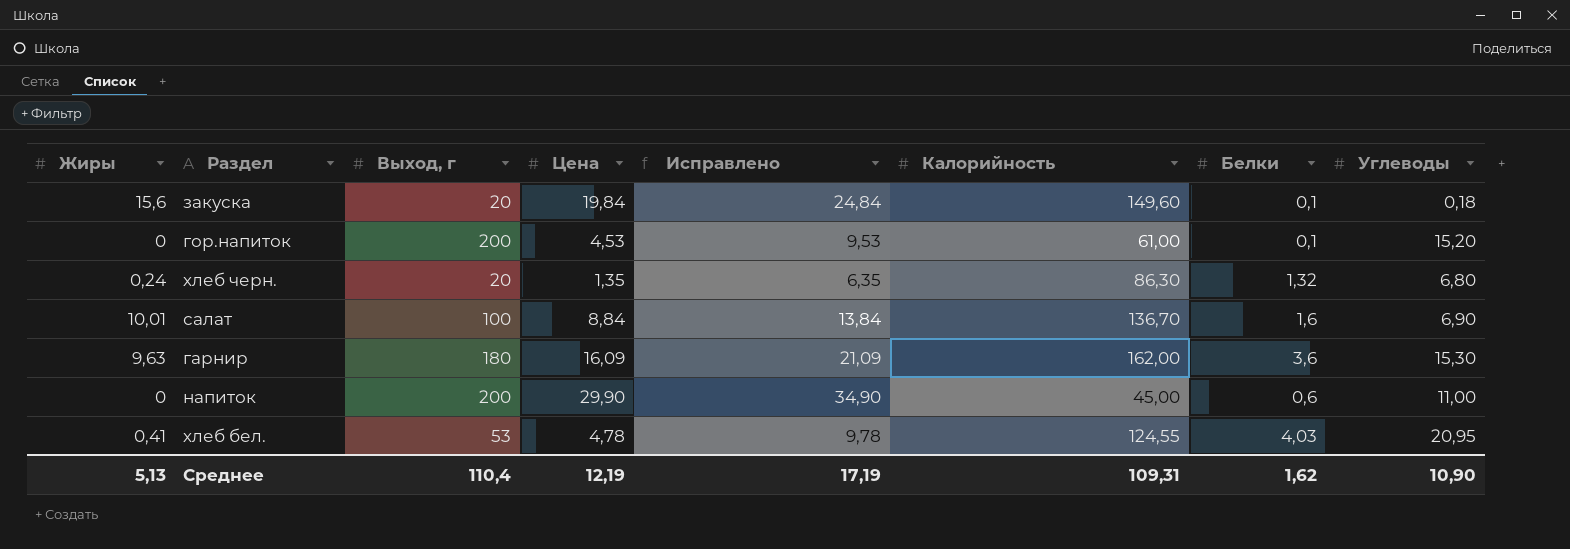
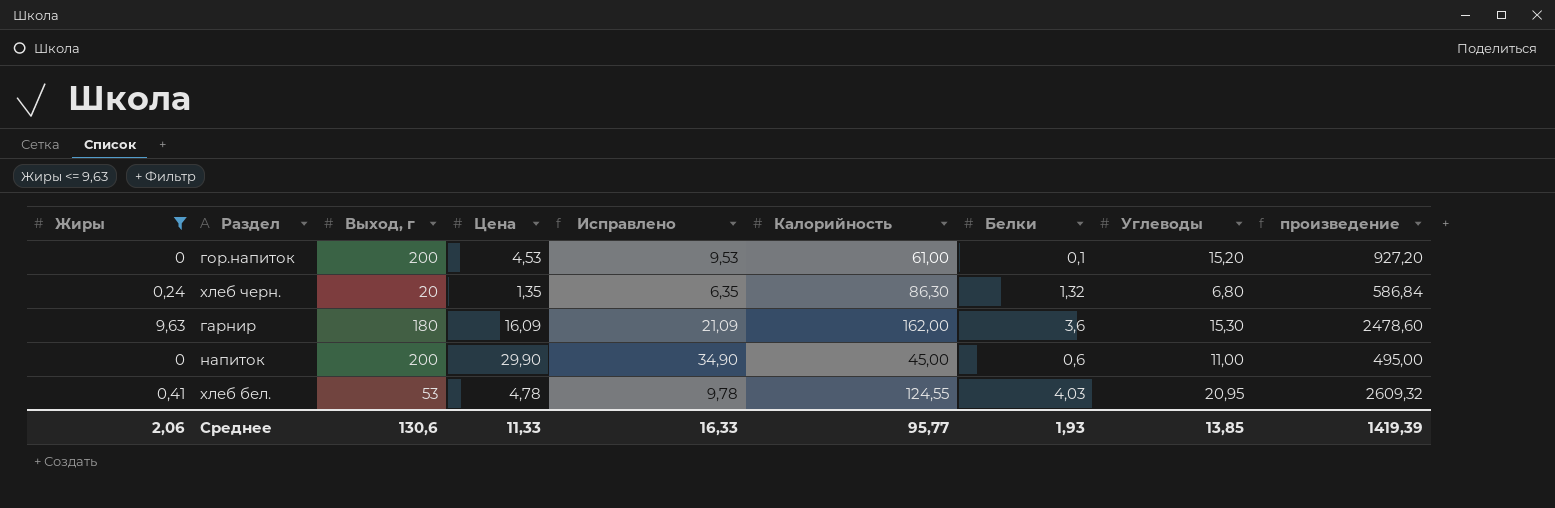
filter: none -> Жиры <= 9,63
column произведение | formula: none -> [Калорийность] * [Углеводы]
Среднее | Жиры: 5,13 -> 2,06
Среднее | Выход, г: 110,4 -> 130,6
Среднее | Цена: 12,19 -> 11,33
Среднее | Исправлено: 17,19 -> 16,33
Среднее | Калорийность: 109,31 -> 95,77
Среднее | Белки: 1,62 -> 1,93
Среднее | Углеводы: 10,90 -> 13,85

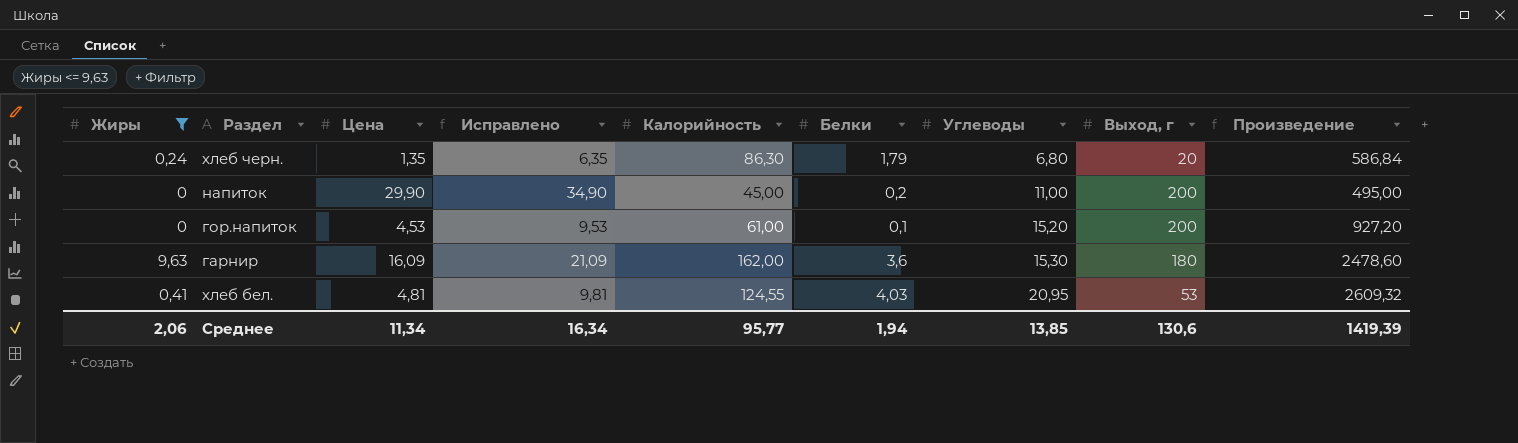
row order: none -> Углеводы ascending
column Выход, г | position: 3 -> 8
column name: произведение -> Произведение
хлеб черн. | Белки: 1,32 -> 1,79
напиток | Белки: 0,6 -> 0,2
хлеб бел. | Цена: 4,78 -> 4,81
хлеб бел. | Исправлено: 9,78 -> 9,81
Среднее | Цена: 11,33 -> 11,34
Среднее | Исправлено: 16,33 -> 16,34
Среднее | Белки: 1,93 -> 1,94

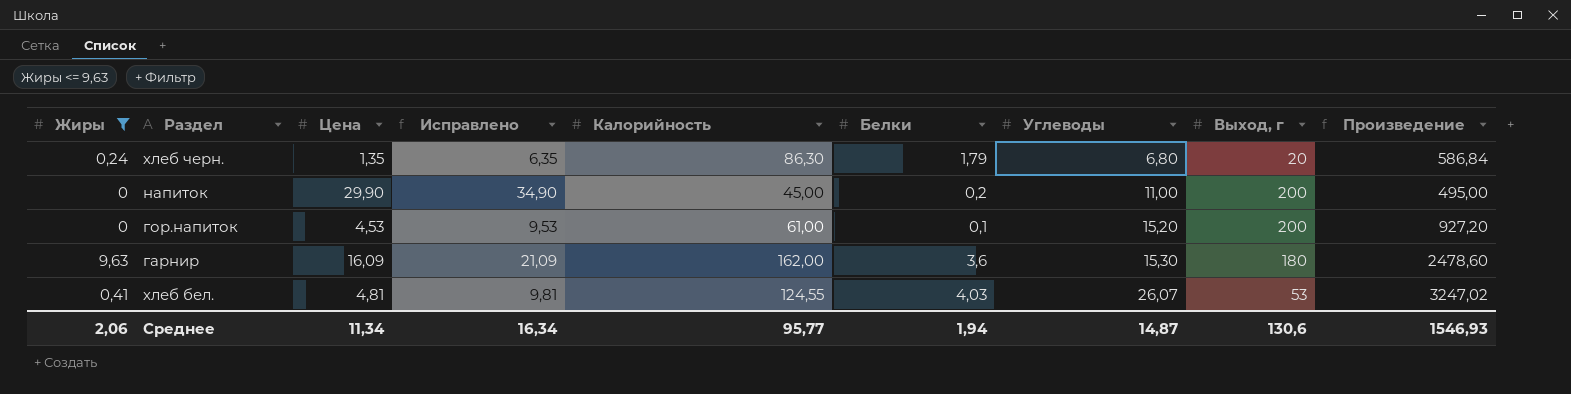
хлеб бел. | Углеводы: 20,95 -> 26,07
хлеб бел. | Произведение: 2609,32 -> 3247,02
Среднее | Углеводы: 13,85 -> 14,87
Среднее | Произведение: 1419,39 -> 1546,93

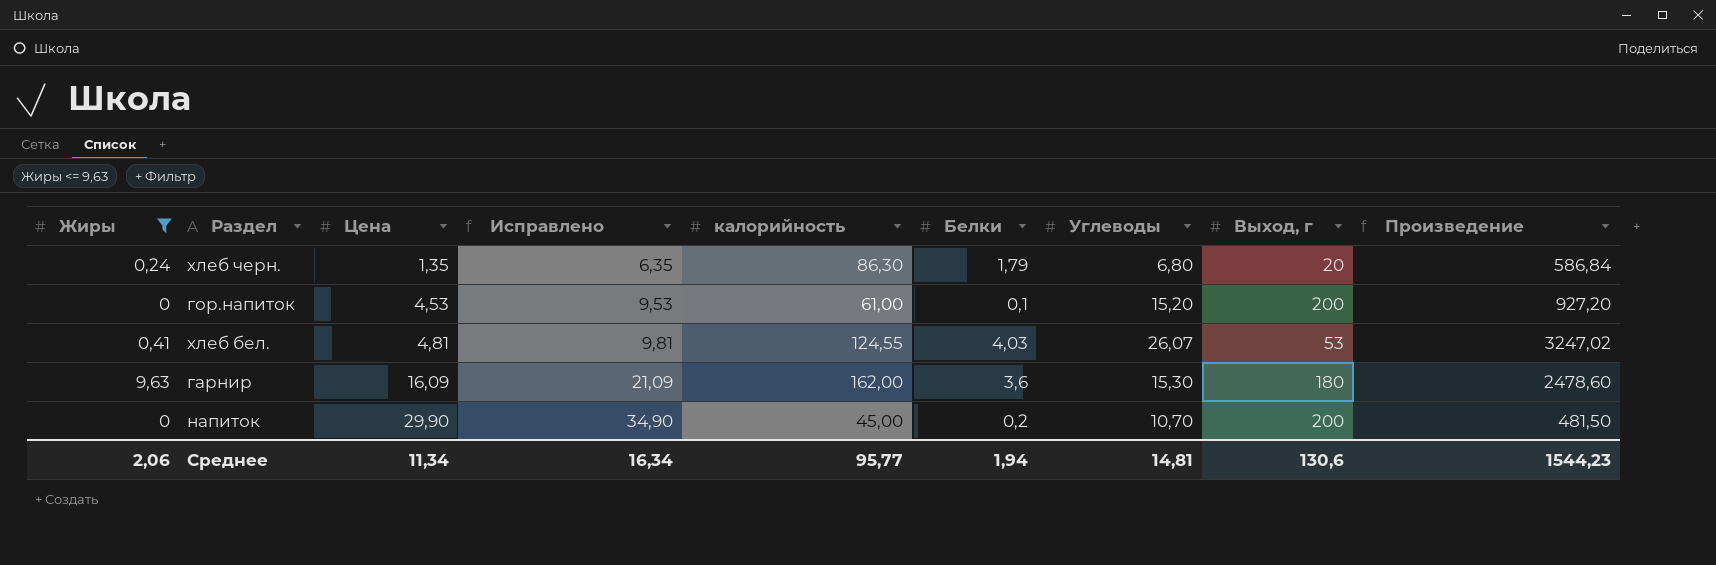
row order: Углеводы ascending -> Цена ascending
column name: Калорийность -> калорийность
напиток | Углеводы: 11,00 -> 10,70
напиток | Произведение: 495,00 -> 481,50
Среднее | Углеводы: 14,87 -> 14,81
Среднее | Произведение: 1546,93 -> 1544,23

